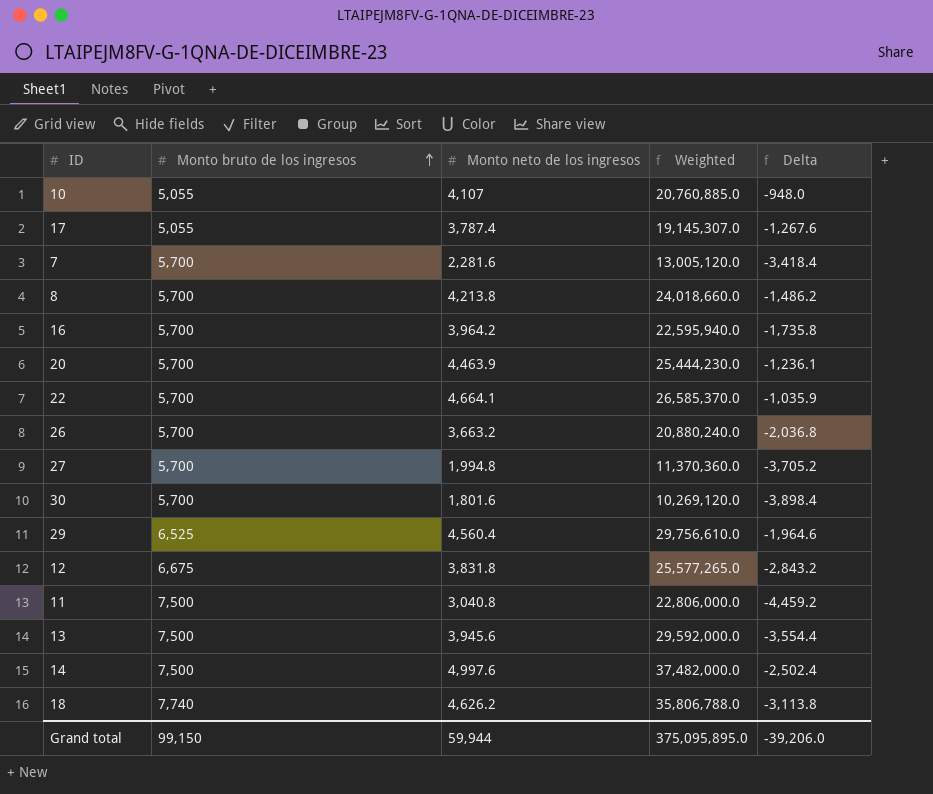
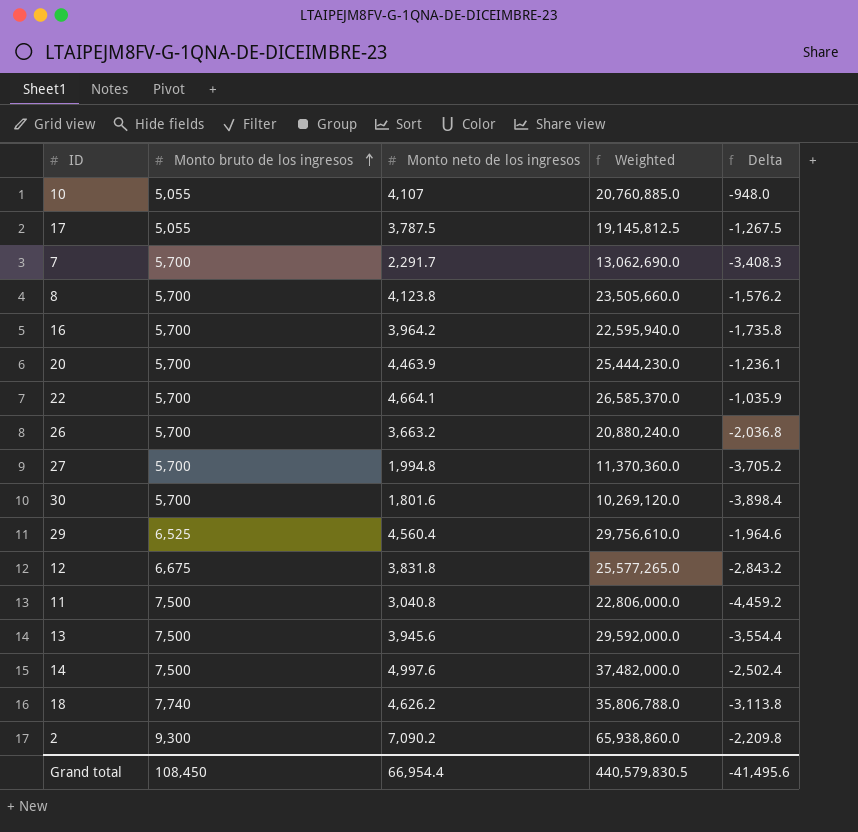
17 | Monto neto de los ingresos: 3,787.4 -> 3,787.5
17 | Weighted: 19,145,307.0 -> 19,145,812.5
17 | Delta: -1,267.6 -> -1,267.5
7 | Monto neto de los ingresos: 2,281.6 -> 2,291.7
7 | Weighted: 13,005,120.0 -> 13,062,690.0
7 | Delta: -3,418.4 -> -3,408.3
8 | Monto neto de los ingresos: 4,213.8 -> 4,123.8
8 | Weighted: 24,018,660.0 -> 23,505,660.0
8 | Delta: -1,486.2 -> -1,576.2
row 2: none -> 9,300 | 7,090.2 | 65,938,860.0 | -2,209.8
Grand total | Monto bruto de los ingresos: 99,150 -> 108,450
Grand total | Monto neto de los ingresos: 59,944 -> 66,954.4
Grand total | Weighted: 375,095,895.0 -> 440,579,830.5
Grand total | Delta: -39,206.0 -> -41,495.6

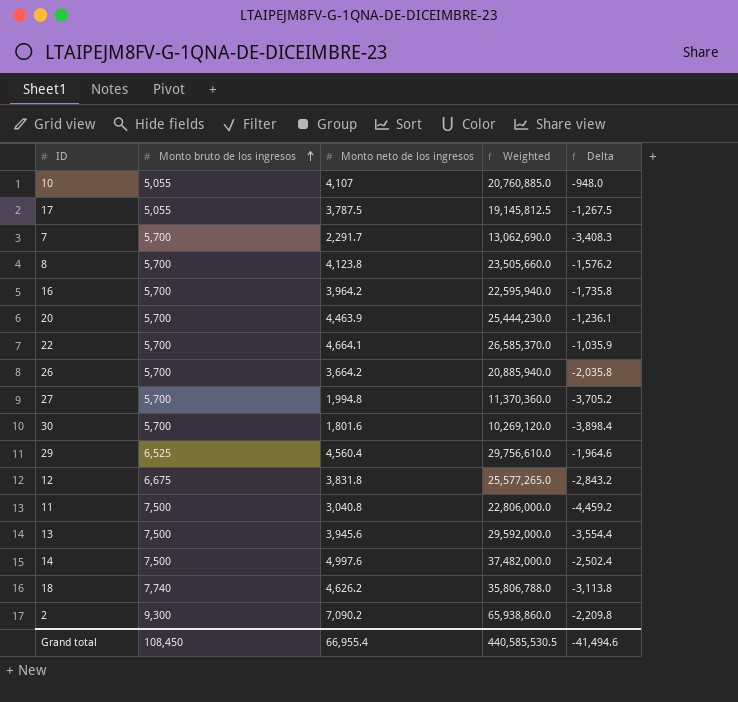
26 | Monto neto de los ingresos: 3,663.2 -> 3,664.2
26 | Weighted: 20,880,240.0 -> 20,885,940.0
26 | Delta: -2,036.8 -> -2,035.8
Grand total | Monto neto de los ingresos: 66,954.4 -> 66,955.4
Grand total | Weighted: 440,579,830.5 -> 440,585,530.5
Grand total | Delta: -41,495.6 -> -41,494.6

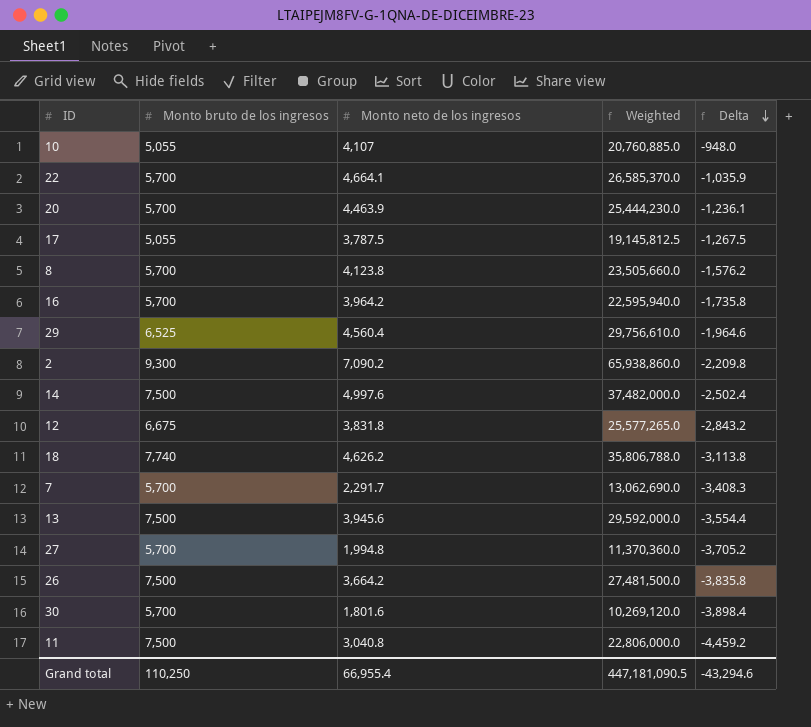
row order: Monto bruto de los ingresos ascending -> Delta descending
26 | Monto bruto de los ingresos: 5,700 -> 7,500
26 | Weighted: 20,885,940.0 -> 27,481,500.0
26 | Delta: -2,035.8 -> -3,835.8
Grand total | Monto bruto de los ingresos: 108,450 -> 110,250
Grand total | Weighted: 440,585,530.5 -> 447,181,090.5
Grand total | Delta: -41,494.6 -> -43,294.6

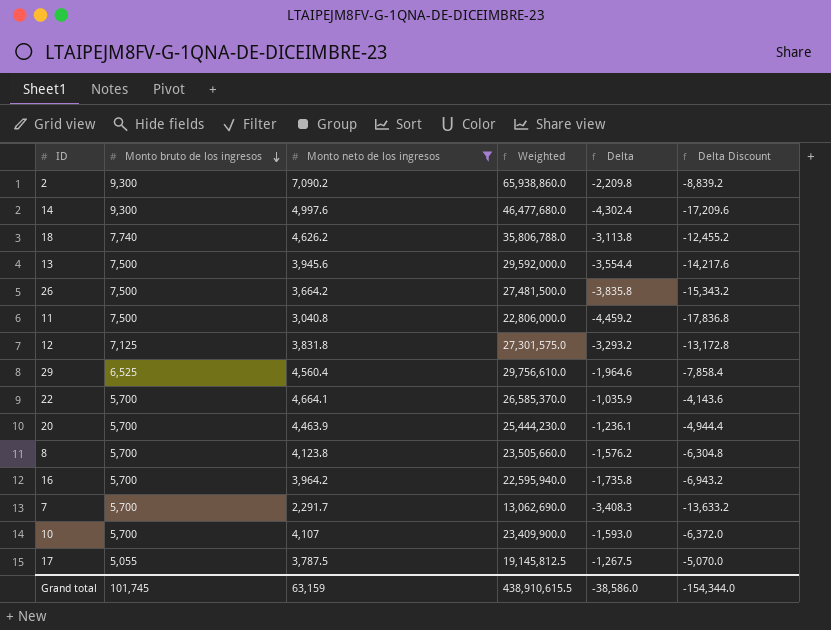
filter: none -> Monto neto de los ingresos >= 2,291.7
row order: Delta descending -> Monto bruto de los ingresos descending
column Delta Discount | formula: none -> [Delta] * 4
14 | Monto bruto de los ingresos: 7,500 -> 9,300
14 | Weighted: 37,482,000.0 -> 46,477,680.0
14 | Delta: -2,502.4 -> -4,302.4
12 | Monto bruto de los ingresos: 6,675 -> 7,125
12 | Weighted: 25,577,265.0 -> 27,301,575.0
12 | Delta: -2,843.2 -> -3,293.2
10 | Monto bruto de los ingresos: 5,055 -> 5,700
10 | Weighted: 20,760,885.0 -> 23,409,900.0
10 | Delta: -948.0 -> -1,593.0
Grand total | Monto bruto de los ingresos: 110,250 -> 101,745
Grand total | Monto neto de los ingresos: 66,955.4 -> 63,159
Grand total | Weighted: 447,181,090.5 -> 438,910,615.5
Grand total | Delta: -43,294.6 -> -38,586.0

